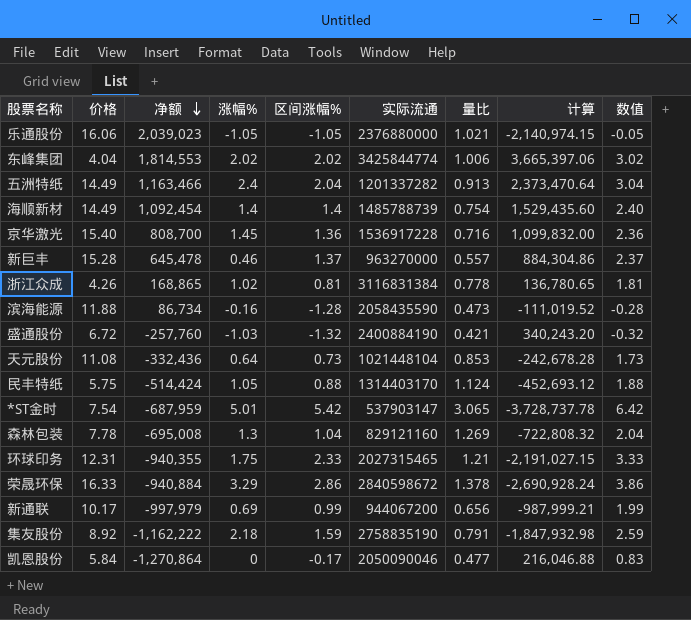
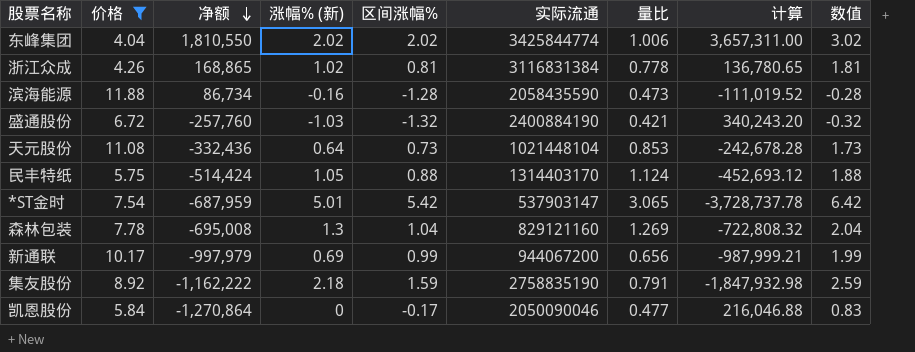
filter: none -> 价格 <= 11.88
column name: 涨幅% -> 涨幅% (新)
东峰集团 | 净额: 1,814,553 -> 1,810,550
东峰集团 | 计算: 3,665,397.06 -> 3,657,311.00

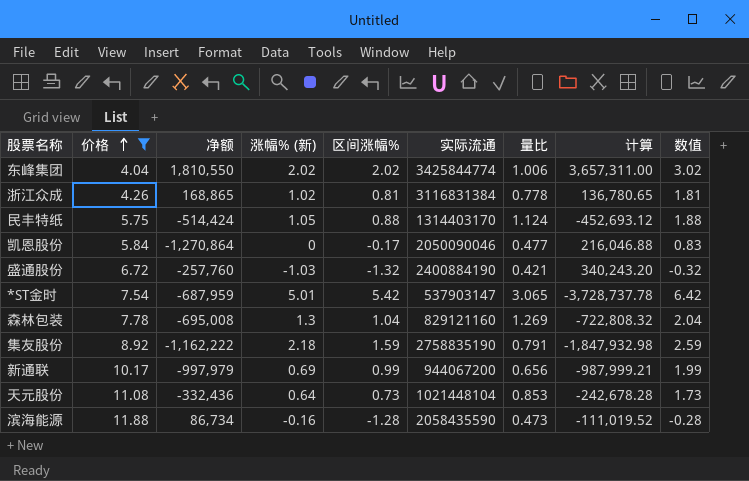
row order: 净额 descending -> 价格 ascending

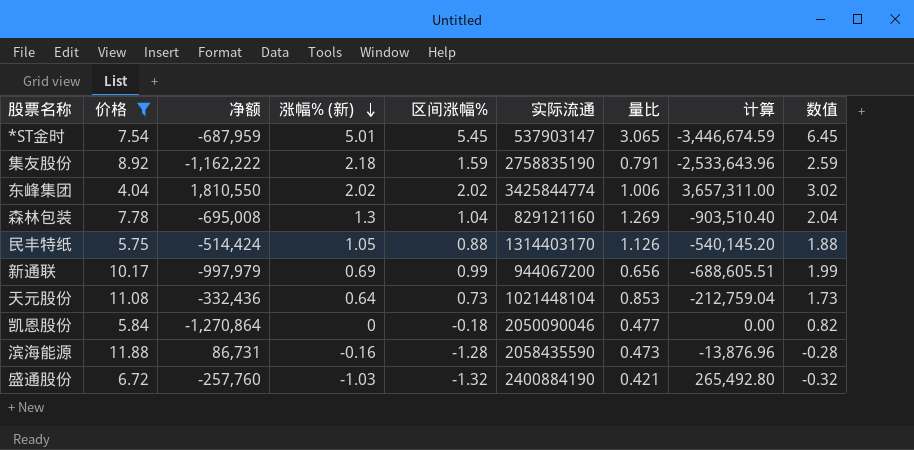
row order: 价格 ascending -> 涨幅% (新) descending
column 计算 | formula: [净额] * [区间涨幅%] -> [净额] * [涨幅% (新)]
row 浙江众成: 4.26 | 168,865 | 1.02 | 0.81 | 3116831384 | 0.778 | 136,780.65 | 1.81 -> none
*ST金时 | 区间涨幅%: 5.42 -> 5.45
*ST金时 | 数值: 6.42 -> 6.45
民丰特纸 | 量比: 1.124 -> 1.126
凯恩股份 | 区间涨幅%: -0.17 -> -0.18
凯恩股份 | 数值: 0.83 -> 0.82
滨海能源 | 净额: 86,734 -> 86,731

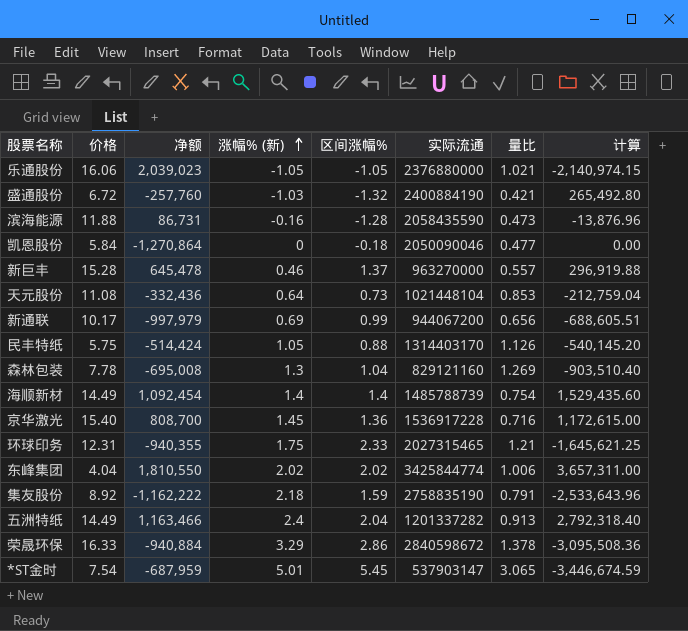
filter: 价格 <= 11.88 -> none
row order: 涨幅% (新) descending -> 涨幅% (新) ascending
column 数值 | formula: [区间涨幅%] + 1 -> none

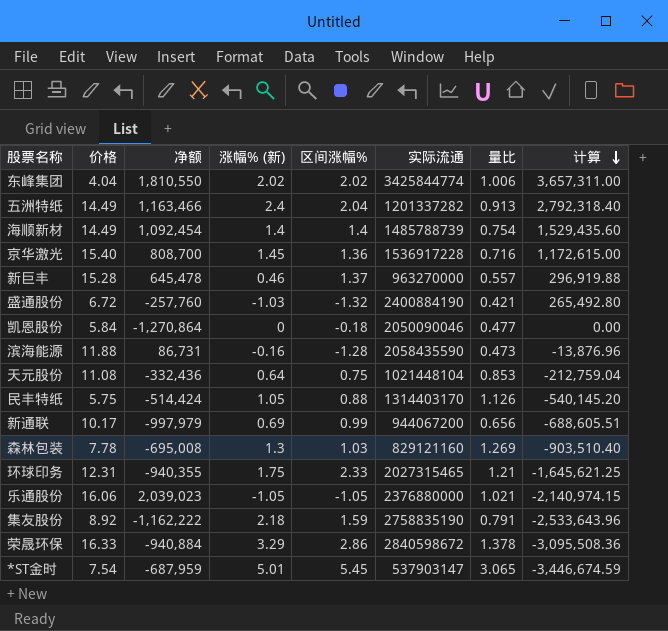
row order: 涨幅% (新) ascending -> 计算 descending
天元股份 | 区间涨幅%: 0.73 -> 0.75
森林包装 | 区间涨幅%: 1.04 -> 1.03

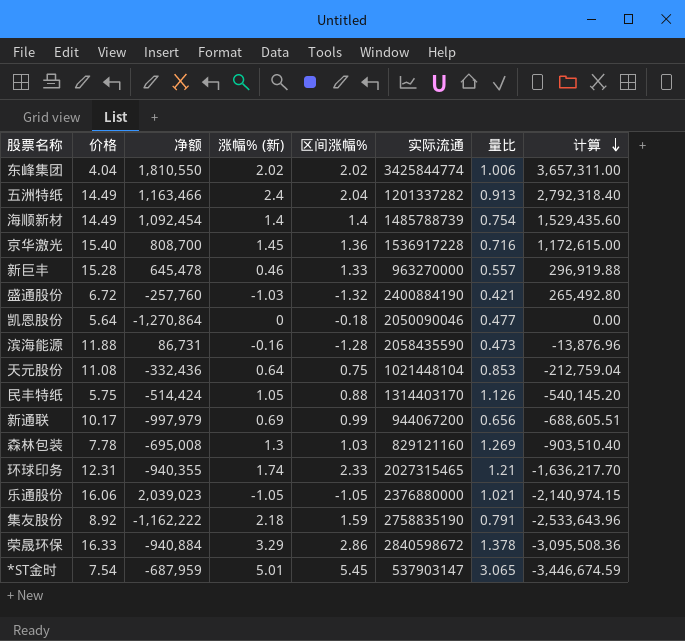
新巨丰 | 区间涨幅%: 1.37 -> 1.33
凯恩股份 | 价格: 5.84 -> 5.64
环球印务 | 涨幅% (新): 1.75 -> 1.74
环球印务 | 计算: -1,645,621.25 -> -1,636,217.70

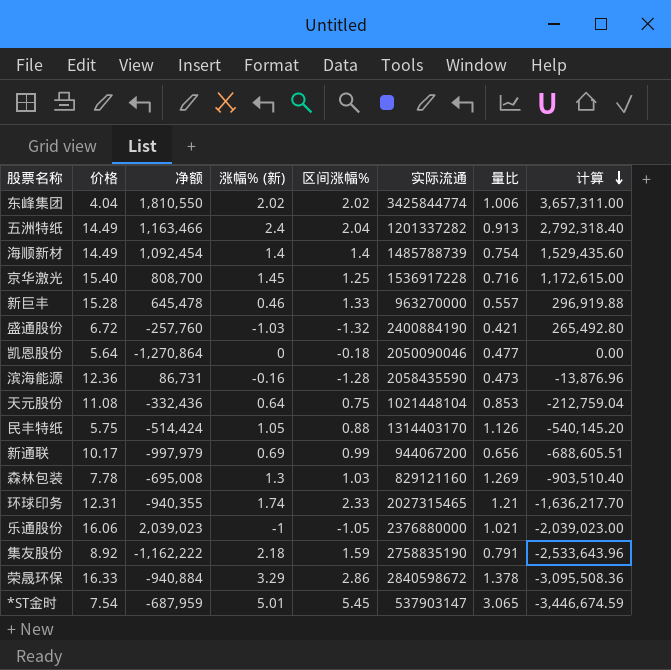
京华激光 | 区间涨幅%: 1.36 -> 1.25
滨海能源 | 价格: 11.88 -> 12.36
乐通股份 | 涨幅% (新): -1.05 -> -1
乐通股份 | 计算: -2,140,974.15 -> -2,039,023.00

